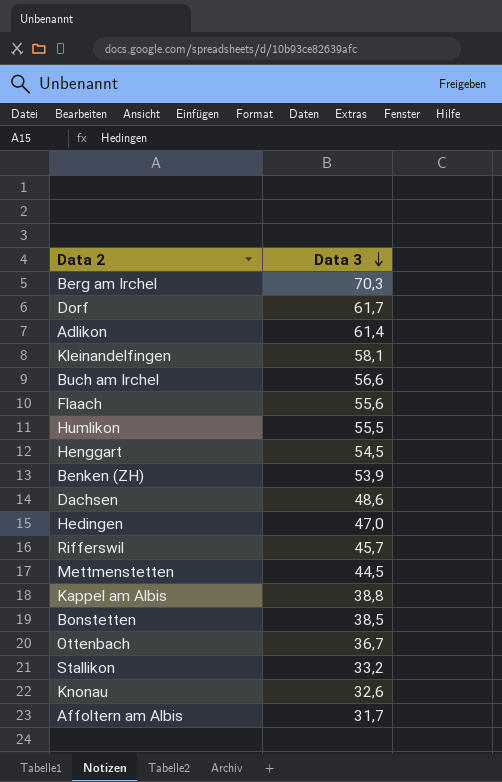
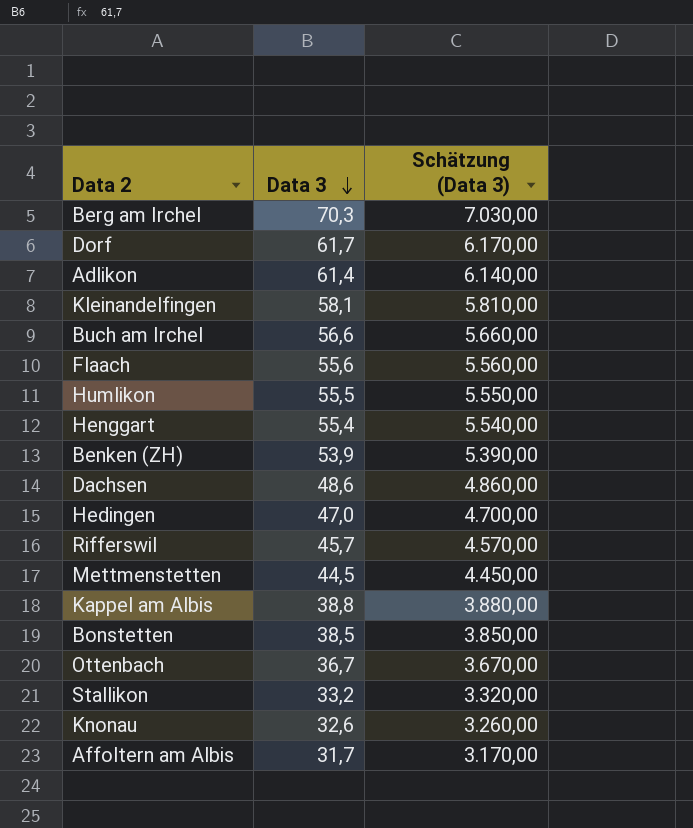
column Schätzung (Data 3) | formula: none -> [Data 3] * 100
Henggart | Data 3: 54,5 -> 55,4

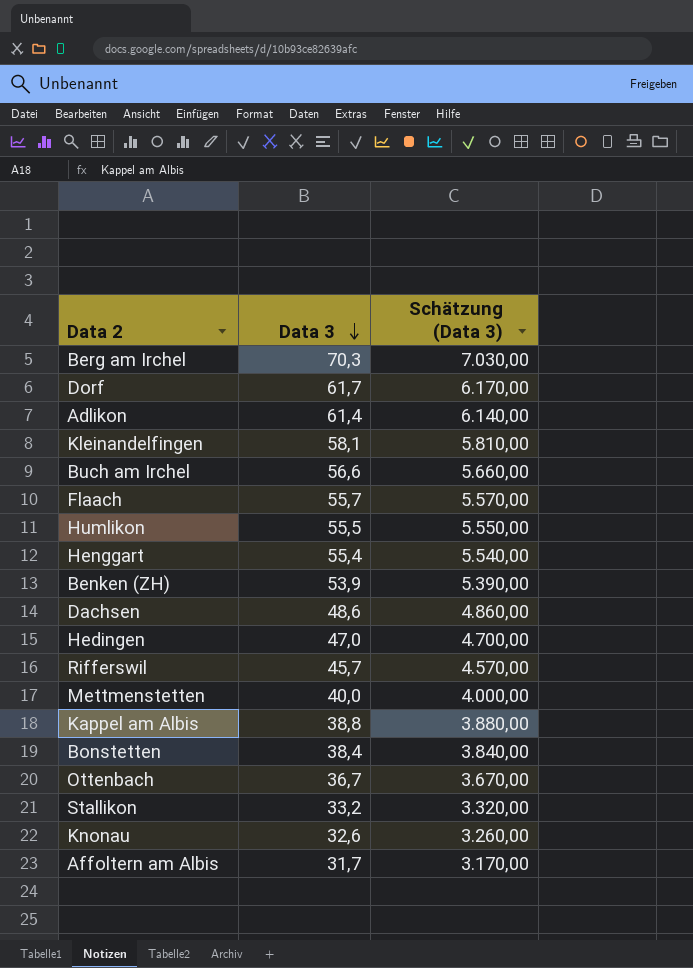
Flaach | Data 3: 55,6 -> 55,7
Flaach | Schätzung (Data 3): 5.560,00 -> 5.570,00
Mettmenstetten | Data 3: 44,5 -> 40,0
Mettmenstetten | Schätzung (Data 3): 4.450,00 -> 4.000,00
Bonstetten | Data 3: 38,5 -> 38,4
Bonstetten | Schätzung (Data 3): 3.850,00 -> 3.840,00

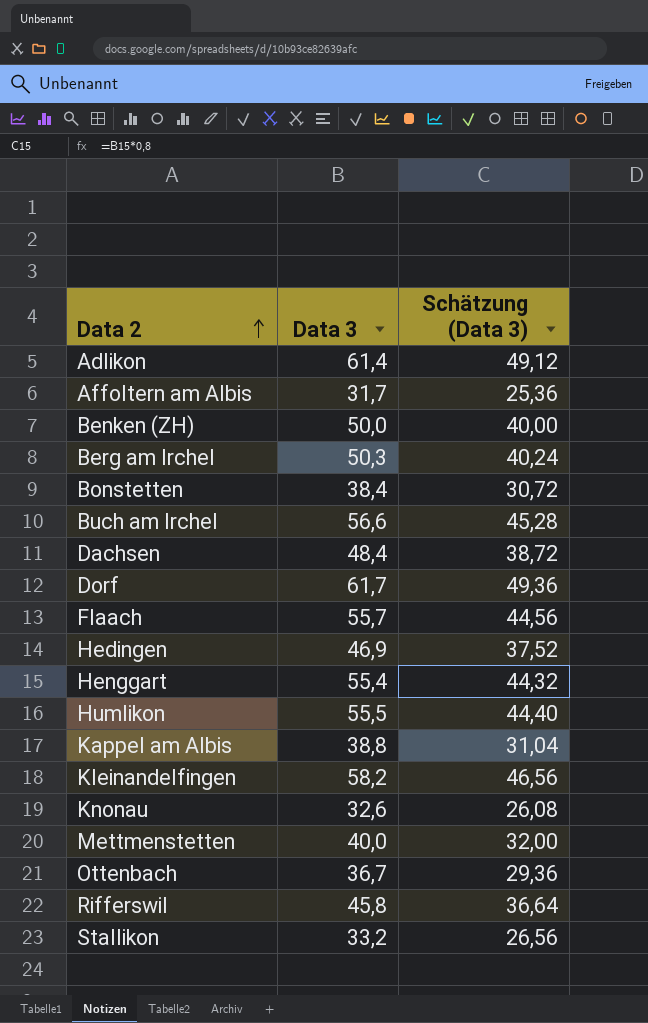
row order: Data 3 descending -> Data 2 ascending
column Schätzung (Data 3) | formula: [Data 3] * 100 -> [Data 3] * 0,8
Benken (ZH) | Data 3: 53,9 -> 50,0
Berg am Irchel | Data 3: 70,3 -> 50,3
Dachsen | Data 3: 48,6 -> 48,4
Hedingen | Data 3: 47,0 -> 46,9
Kleinandelfingen | Data 3: 58,1 -> 58,2
Rifferswil | Data 3: 45,7 -> 45,8

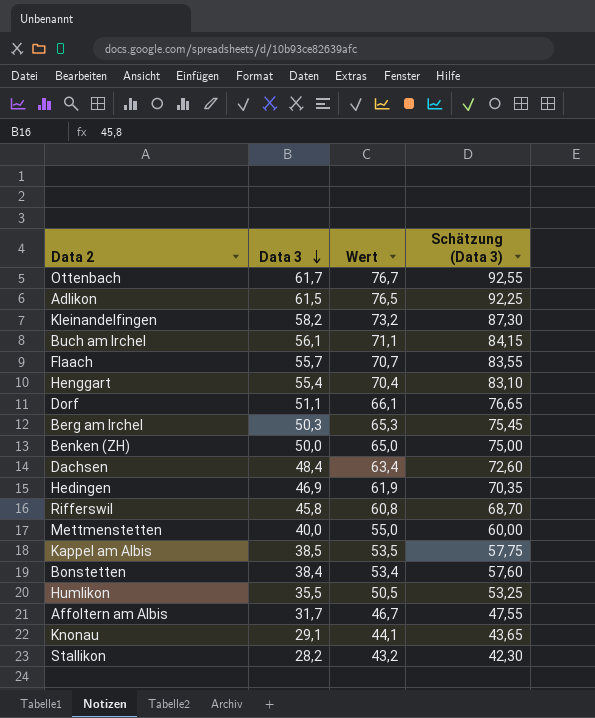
row order: Data 2 ascending -> Data 3 descending
column Wert | formula: none -> [Data 3] + 15
column Schätzung (Data 3) | formula: [Data 3] * 0,8 -> [Data 3] * 1,5
Ottenbach | Data 3: 36,7 -> 61,7
Adlikon | Data 3: 61,4 -> 61,5
Buch am Irchel | Data 3: 56,6 -> 56,1
Dorf | Data 3: 61,7 -> 51,1
Kappel am Albis | Data 3: 38,8 -> 38,5
Humlikon | Data 3: 55,5 -> 35,5
Knonau | Data 3: 32,6 -> 29,1
Stallikon | Data 3: 33,2 -> 28,2

